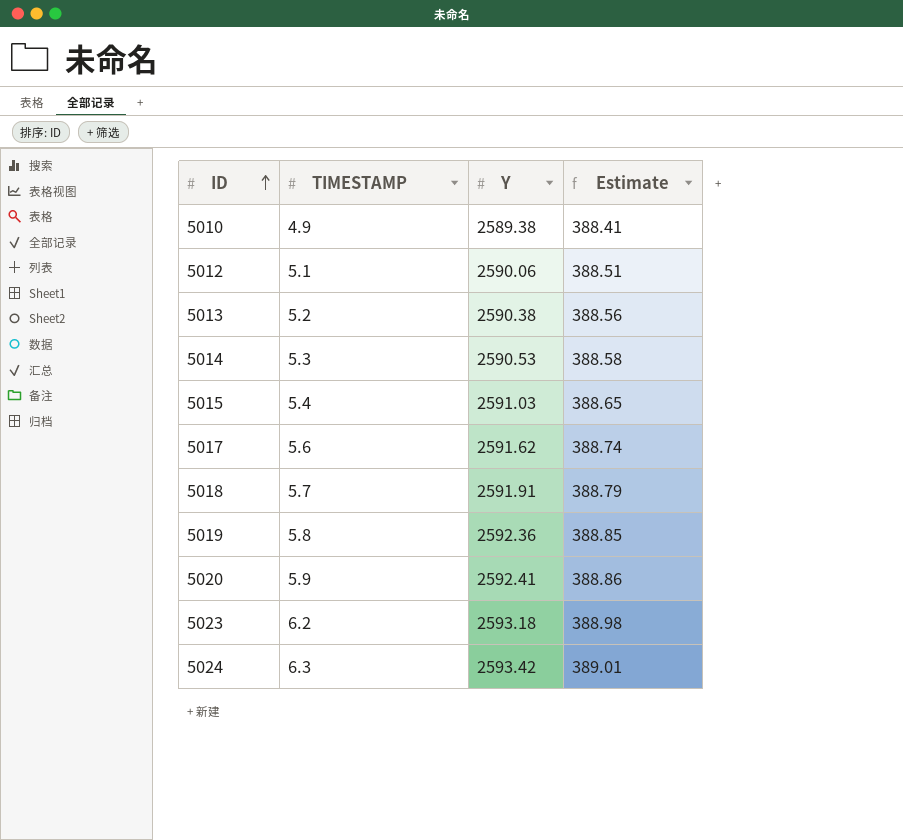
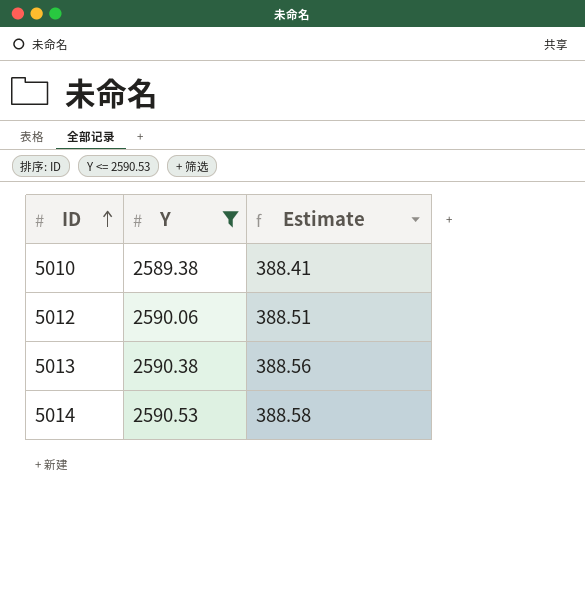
filter: none -> Y <= 2590.53
column TIMESTAMP | position: 2 -> none

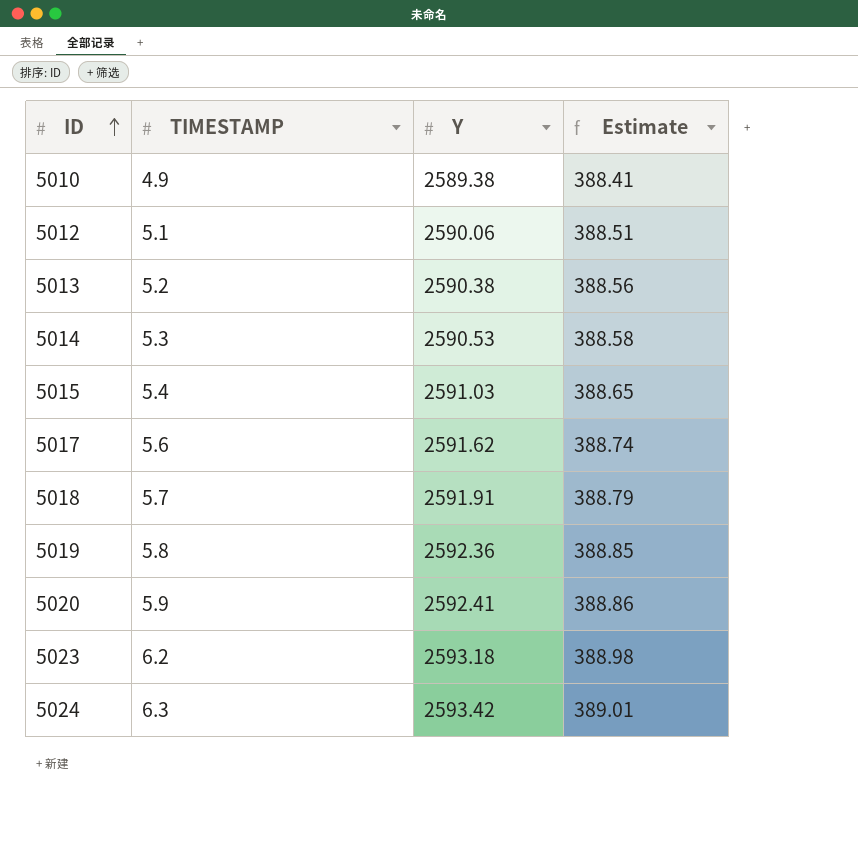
filter: Y <= 2590.53 -> none
column TIMESTAMP | position: none -> 2

